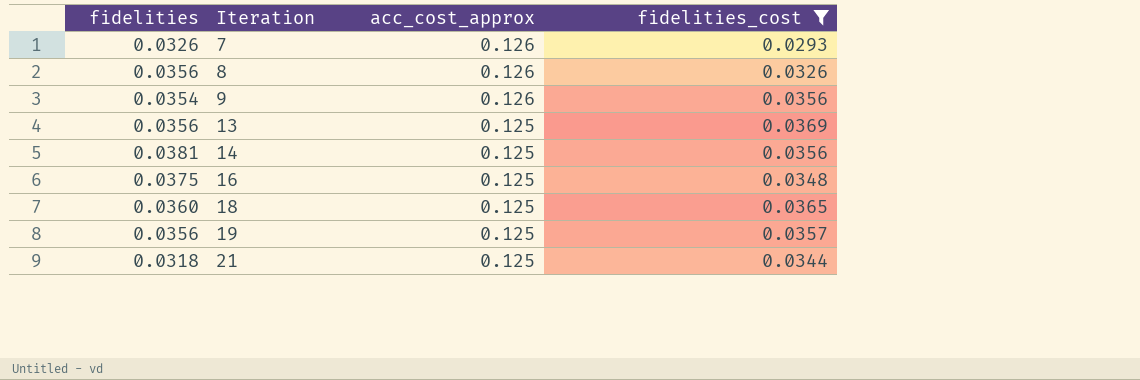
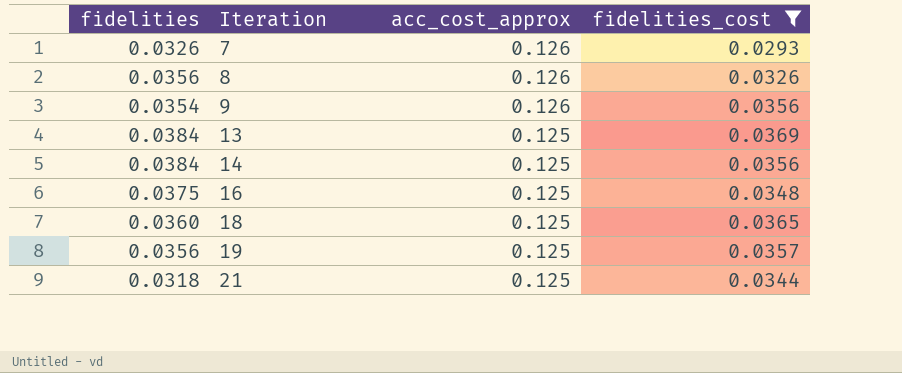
13 | fidelities: 0.0356 -> 0.0384
14 | fidelities: 0.0381 -> 0.0384

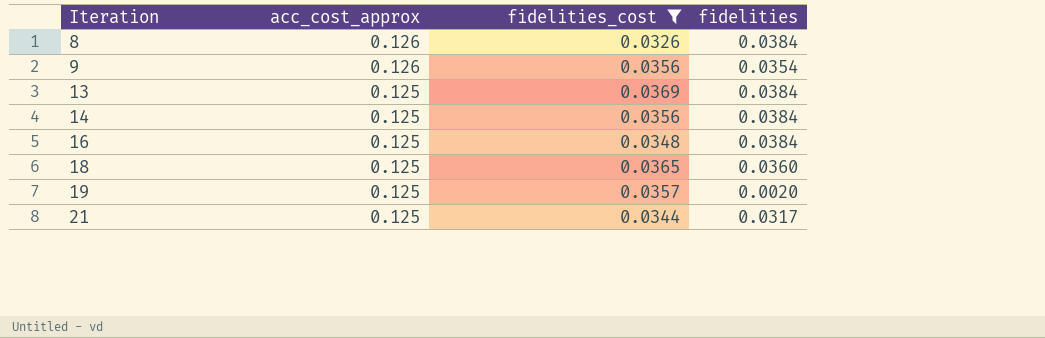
column fidelities | position: 1 -> 4
row 7: 0.0326 | 0.126 | 0.0293 -> none
8 | fidelities: 0.0356 -> 0.0384
16 | fidelities: 0.0375 -> 0.0384
19 | fidelities: 0.0356 -> 0.0020
21 | fidelities: 0.0318 -> 0.0317

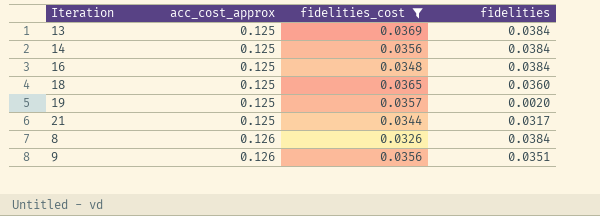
row order: Iteration ascending -> acc_cost_approx ascending
9 | fidelities: 0.0354 -> 0.0351

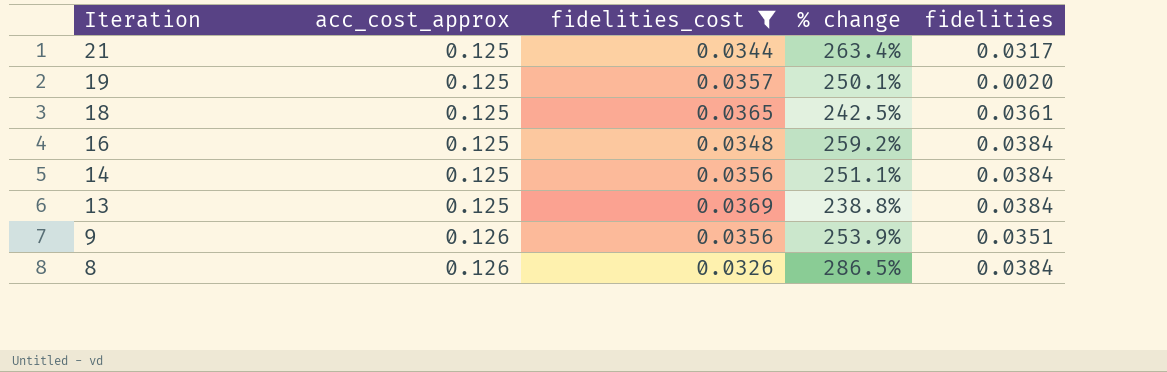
row order: acc_cost_approx ascending -> Iteration descending
column % change | formula: none -> ([acc_cost_approx] - [fidelities_cost]) / [fidelities_cost]
18 | fidelities: 0.0360 -> 0.0361

